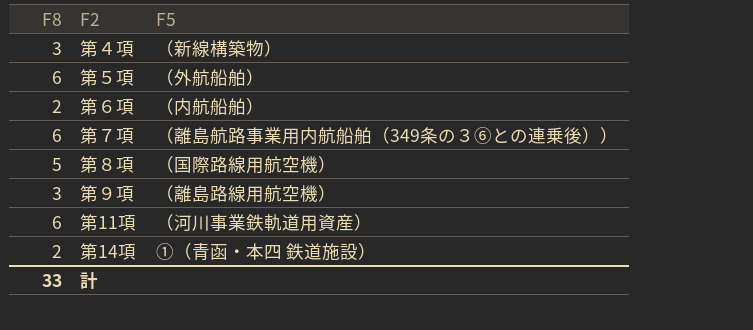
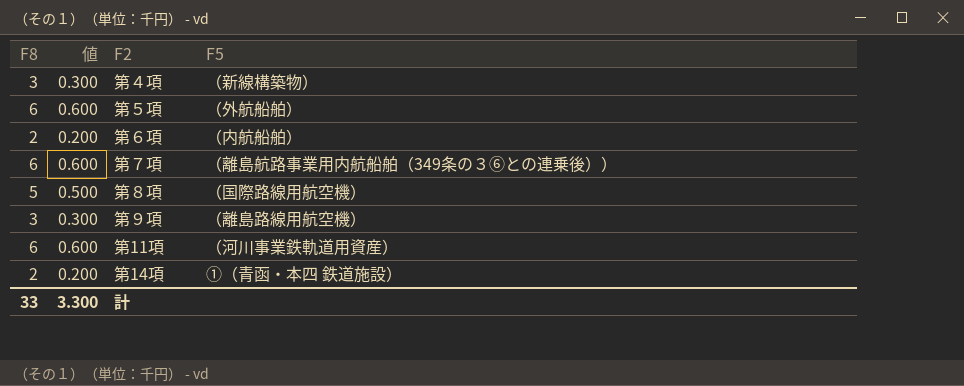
column 値 | formula: none -> [F8] * 0.1

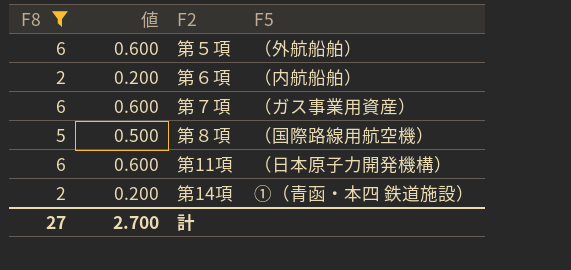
filter: none -> F8 != 3
第７項 | F5: （離島航路事業用内航船舶（349条の３⑥との連乗後）） -> （ガス事業用資産）
第11項 | F5: （河川事業鉄軌道用資産） -> （日本原子力開発機構）
計 | F8: 33 -> 27
計 | 値: 3.300 -> 2.700

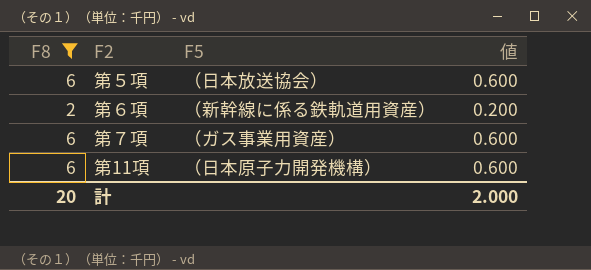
column 値 | position: 2 -> 4
row 第８項: 5 | 0.500 | （国際路線用航空機） -> none
row 第14項: 2 | 0.200 | ①（青函・本四 鉄道施設） -> none
第５項 | F5: （外航船舶） -> （日本放送協会）
第６項 | F5: （内航船舶） -> （新幹線に係る鉄軌道用資産）
計 | F8: 27 -> 20
計 | 値: 2.700 -> 2.000

